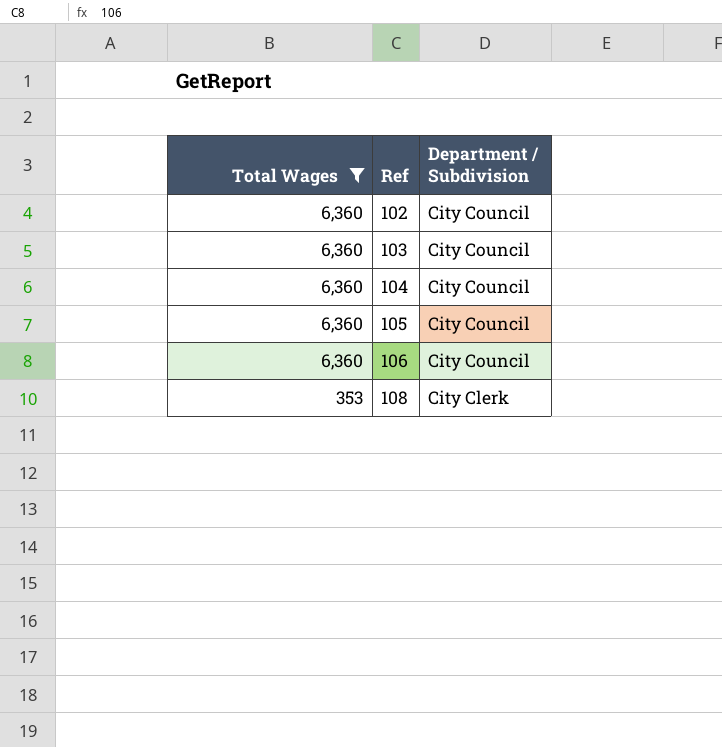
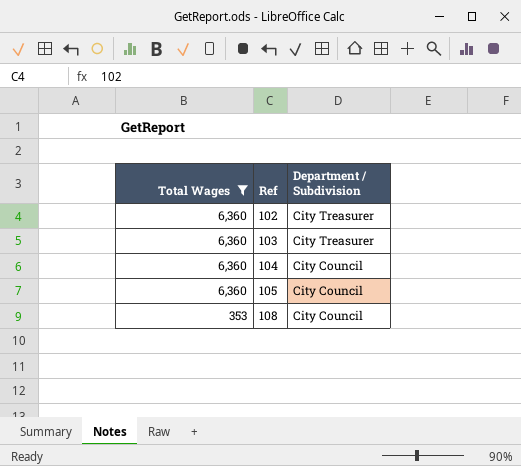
row 106: 6,360 | City Council -> none
102 | Department / Subdivision: City Council -> City Treasurer
103 | Department / Subdivision: City Council -> City Treasurer
108 | Department / Subdivision: City Clerk -> City Council

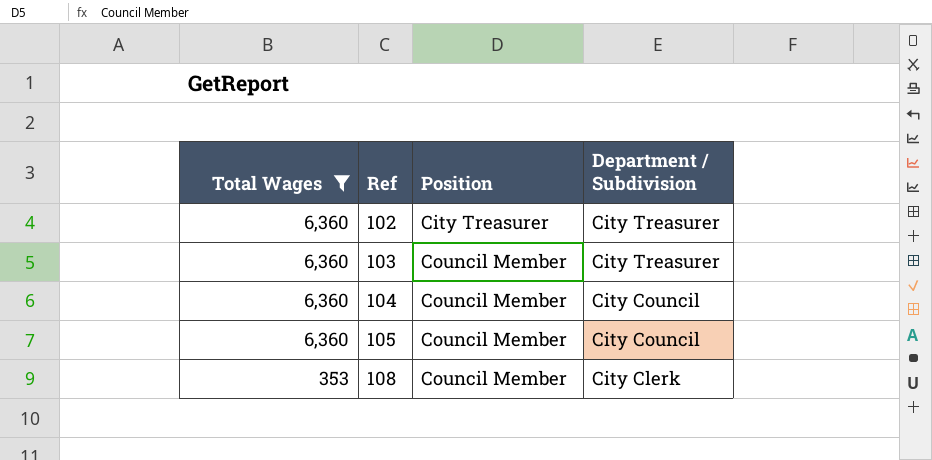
column Position | position: none -> 3
108 | Department / Subdivision: City Council -> City Clerk

